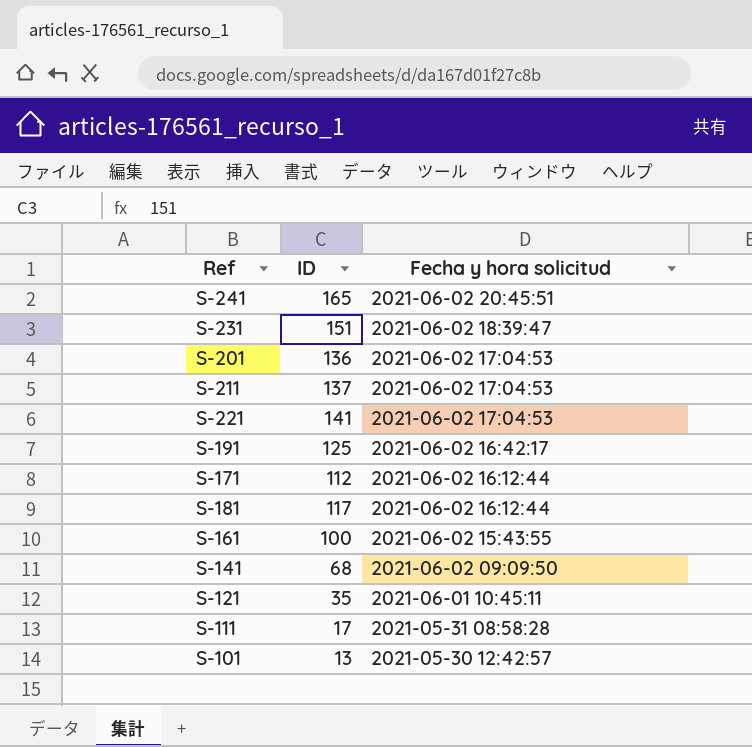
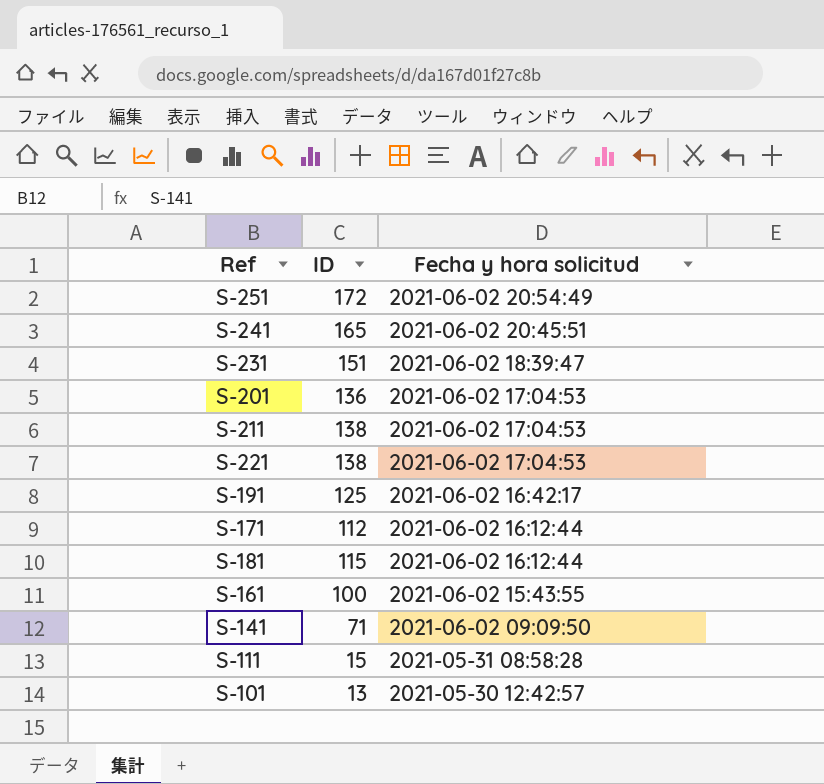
row S-121: 35 | 2021-06-01 10:45:11 -> none
row S-251: none -> 172 | 2021-06-02 20:54:49
S-211 | ID: 137 -> 138
S-221 | ID: 141 -> 138
S-181 | ID: 117 -> 115
S-141 | ID: 68 -> 71
S-111 | ID: 17 -> 15

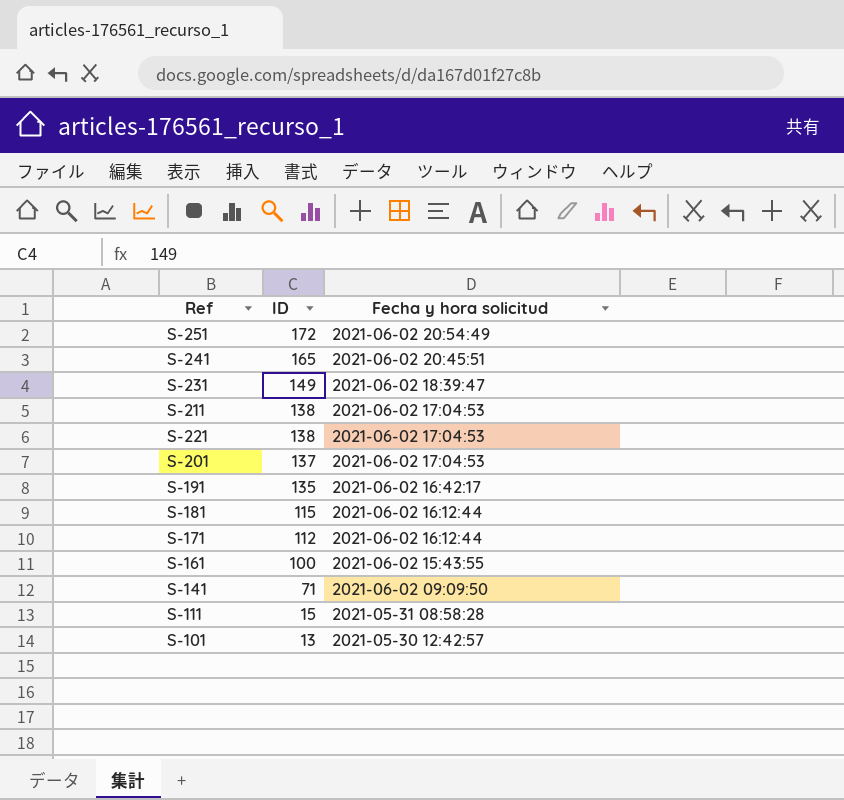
row order: Fecha y hora solicitud descending -> ID descending
S-231 | ID: 151 -> 149
S-201 | ID: 136 -> 137
S-191 | ID: 125 -> 135

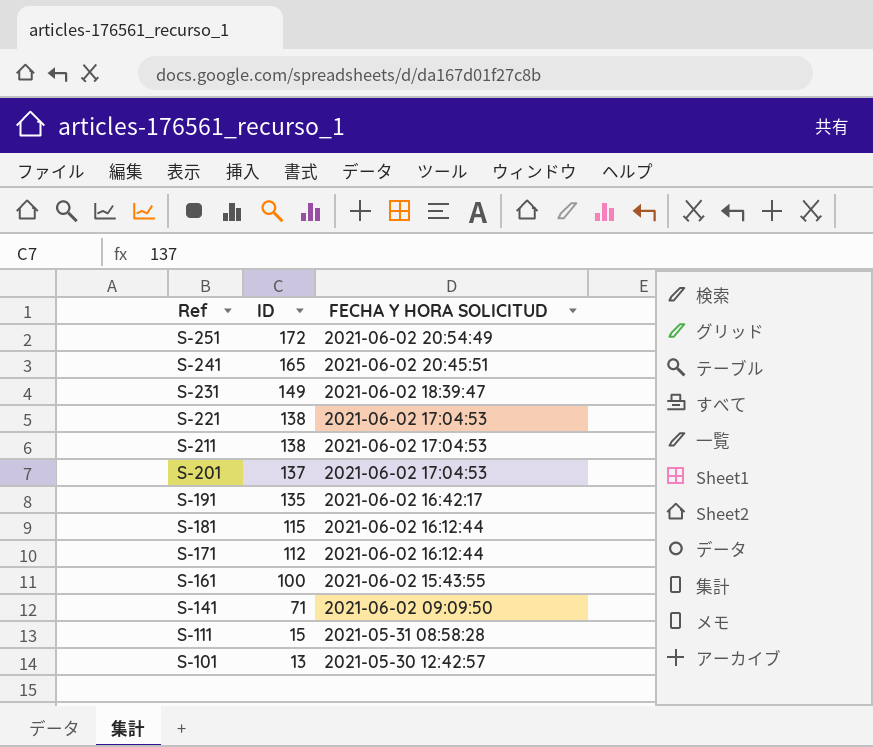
row order: ID descending -> Ref descending
column name: Fecha y hora solicitud -> FECHA Y HORA SOLICITUD

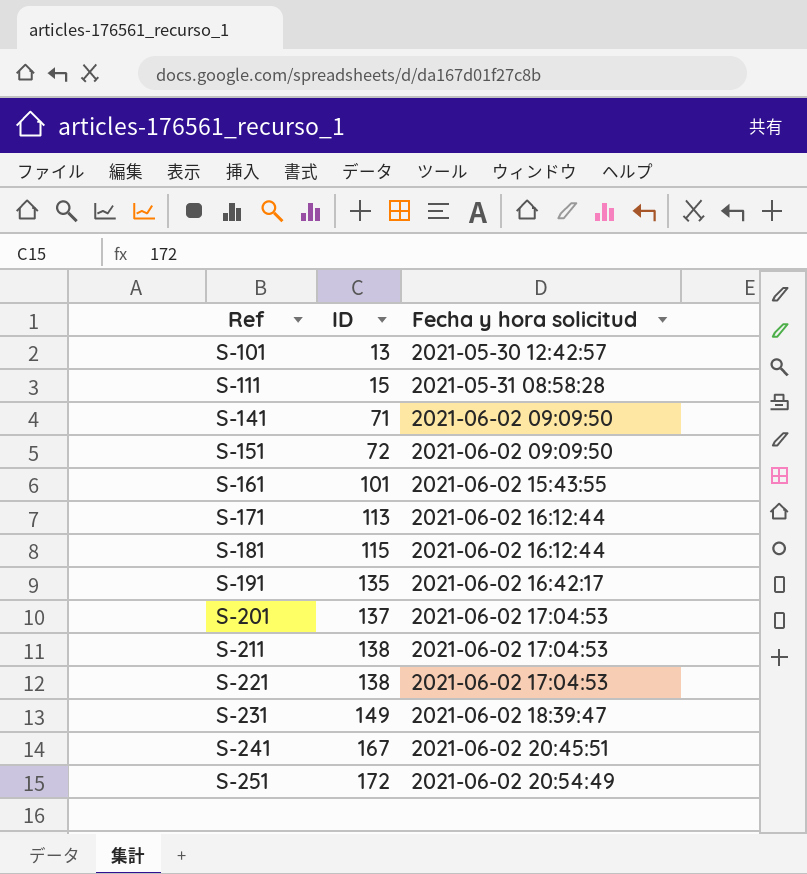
row order: Ref descending -> Ref ascending
column name: FECHA Y HORA SOLICITUD -> Fecha y hora solicitud
row S-151: none -> 72 | 2021-06-02 09:09:50
S-161 | ID: 100 -> 101
S-171 | ID: 112 -> 113
S-241 | ID: 165 -> 167

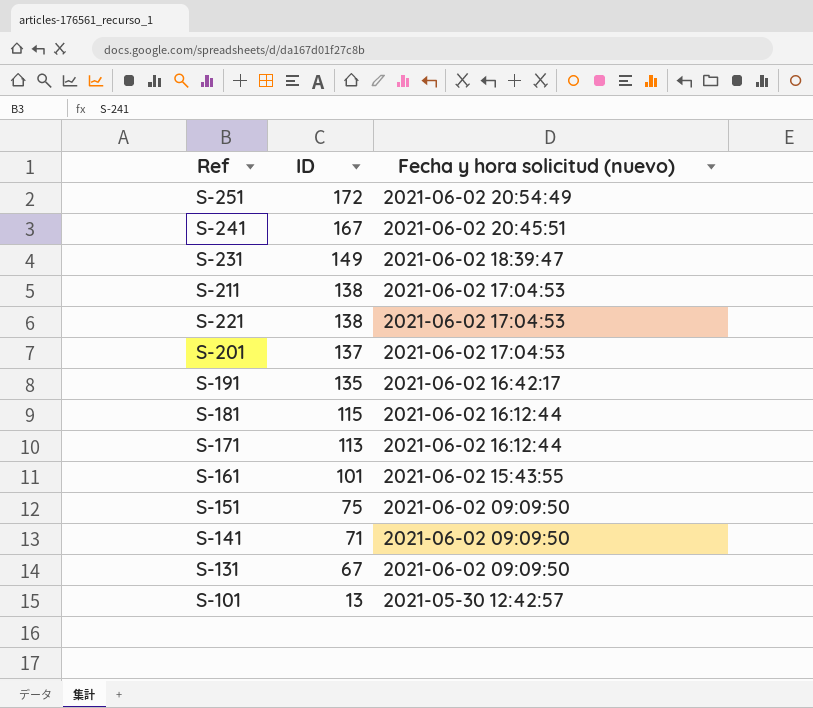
row order: Ref ascending -> ID descending
column name: Fecha y hora solicitud -> Fecha y hora solicitud (nuevo)
row S-111: 15 | 2021-05-31 08:58:28 -> none
S-151 | ID: 72 -> 75
row S-131: none -> 67 | 2021-06-02 09:09:50

